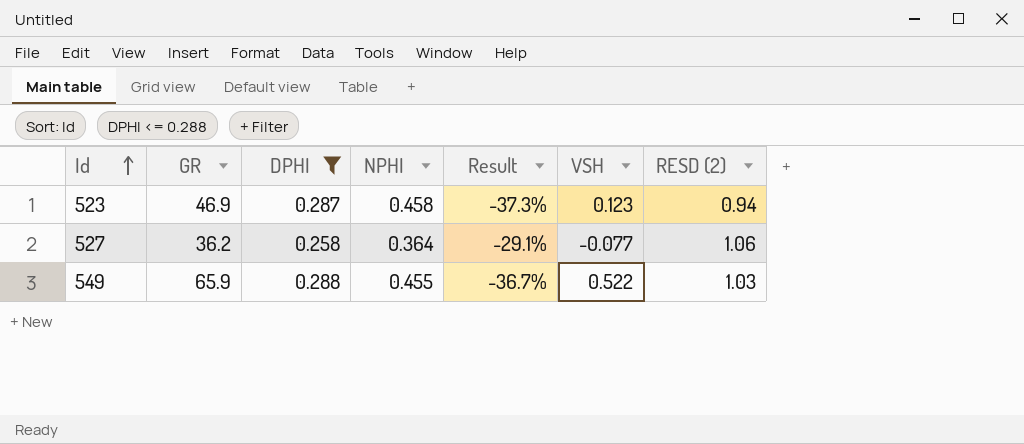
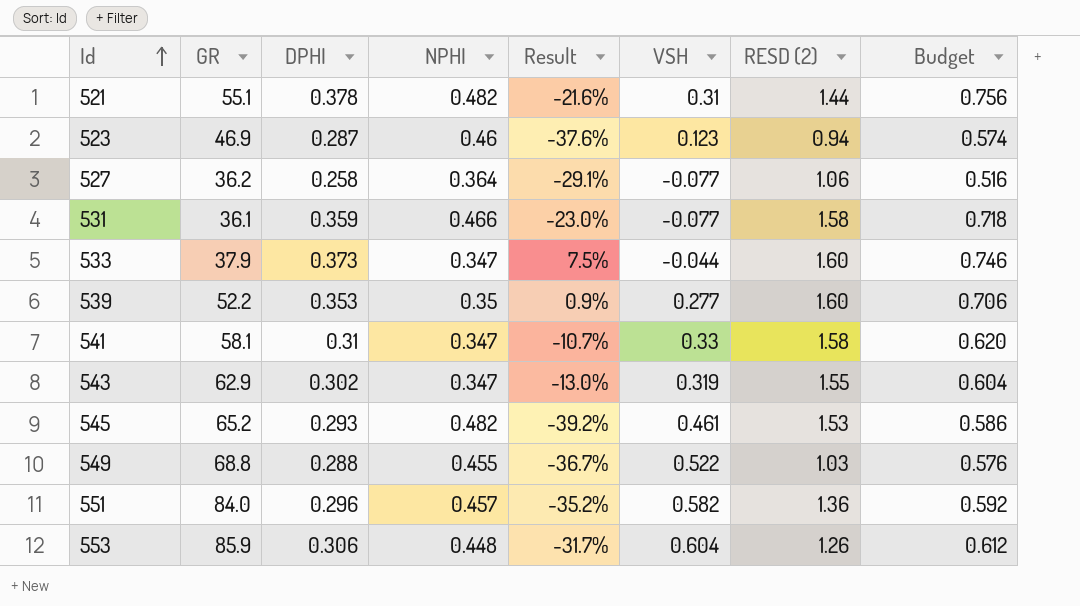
filter: DPHI <= 0.288 -> none
column Budget | formula: none -> [DPHI] * 2
523 | NPHI: 0.458 -> 0.46
523 | Result: -37.3% -> -37.6%
549 | GR: 65.9 -> 68.8

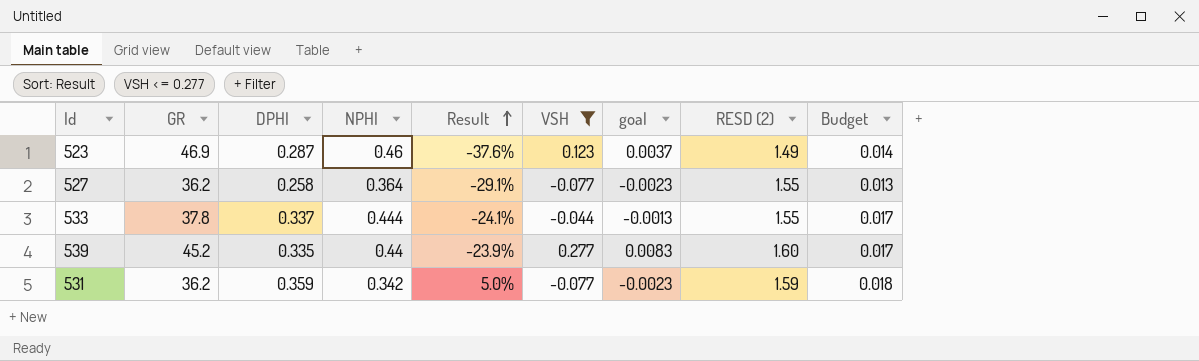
filter: none -> VSH <= 0.277
row order: Id ascending -> Result ascending
column goal | formula: none -> [VSH] * 0.03
column Budget | formula: [DPHI] * 2 -> [DPHI] * 0.05
523 | RESD (2): 0.94 -> 1.49
527 | RESD (2): 1.06 -> 1.55
533 | GR: 37.9 -> 37.8
533 | DPHI: 0.373 -> 0.337
533 | NPHI: 0.347 -> 0.444
533 | Result: 7.5% -> -24.1%
533 | RESD (2): 1.60 -> 1.55
539 | GR: 52.2 -> 45.2
539 | DPHI: 0.353 -> 0.335
539 | NPHI: 0.35 -> 0.44
539 | Result: 0.9% -> -23.9%
531 | GR: 36.1 -> 36.2
531 | NPHI: 0.466 -> 0.342
531 | Result: -23.0% -> 5.0%
531 | RESD (2): 1.58 -> 1.59

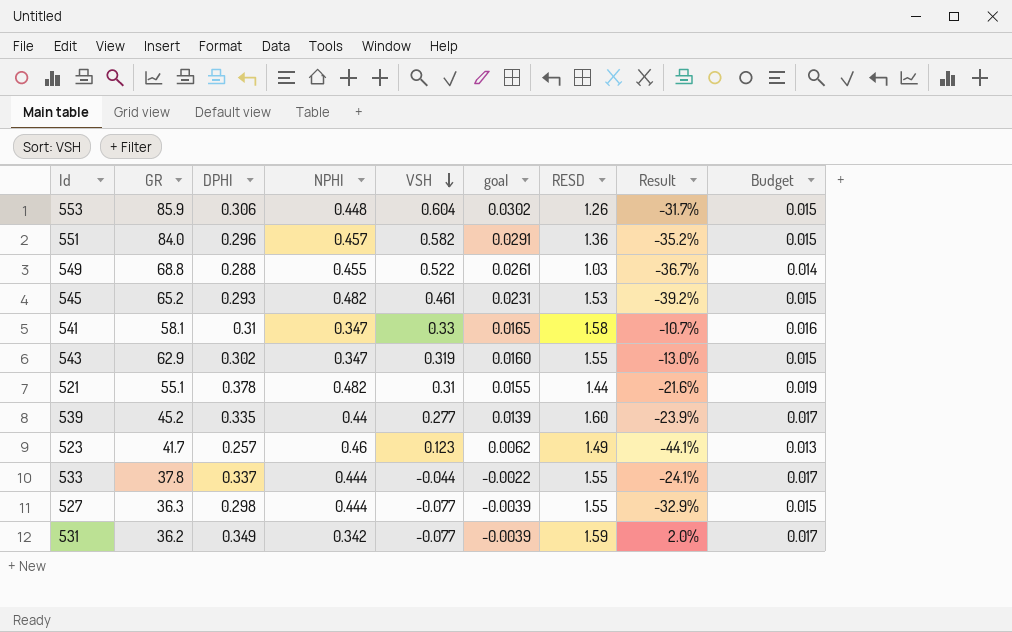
filter: VSH <= 0.277 -> none
row order: Result ascending -> VSH descending
column goal | formula: [VSH] * 0.03 -> [VSH] * 0.05
column name: RESD (2) -> RESD
column Result | position: 5 -> 8
523 | GR: 46.9 -> 41.7
523 | DPHI: 0.287 -> 0.257
523 | Result: -37.6% -> -44.1%
523 | Budget: 0.014 -> 0.013
527 | GR: 36.2 -> 36.3
527 | DPHI: 0.258 -> 0.298
527 | NPHI: 0.364 -> 0.444
527 | Result: -29.1% -> -32.9%
527 | Budget: 0.013 -> 0.015
531 | DPHI: 0.359 -> 0.349
531 | Result: 5.0% -> 2.0%
531 | Budget: 0.018 -> 0.017

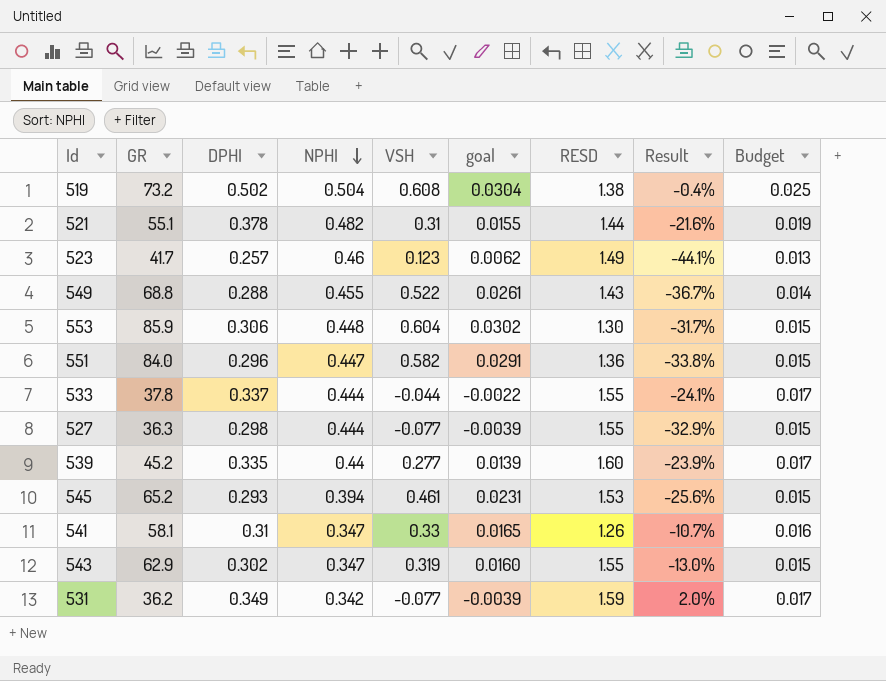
row order: VSH descending -> NPHI descending
row 519: none -> 73.2 | 0.502 | 0.504 | 0.608 | 0.0304 | 1.38 | -0.4% | 0.025
549 | RESD: 1.03 -> 1.43
553 | RESD: 1.26 -> 1.30
551 | NPHI: 0.457 -> 0.447
551 | Result: -35.2% -> -33.8%
545 | NPHI: 0.482 -> 0.394
545 | Result: -39.2% -> -25.6%
541 | RESD: 1.58 -> 1.26

